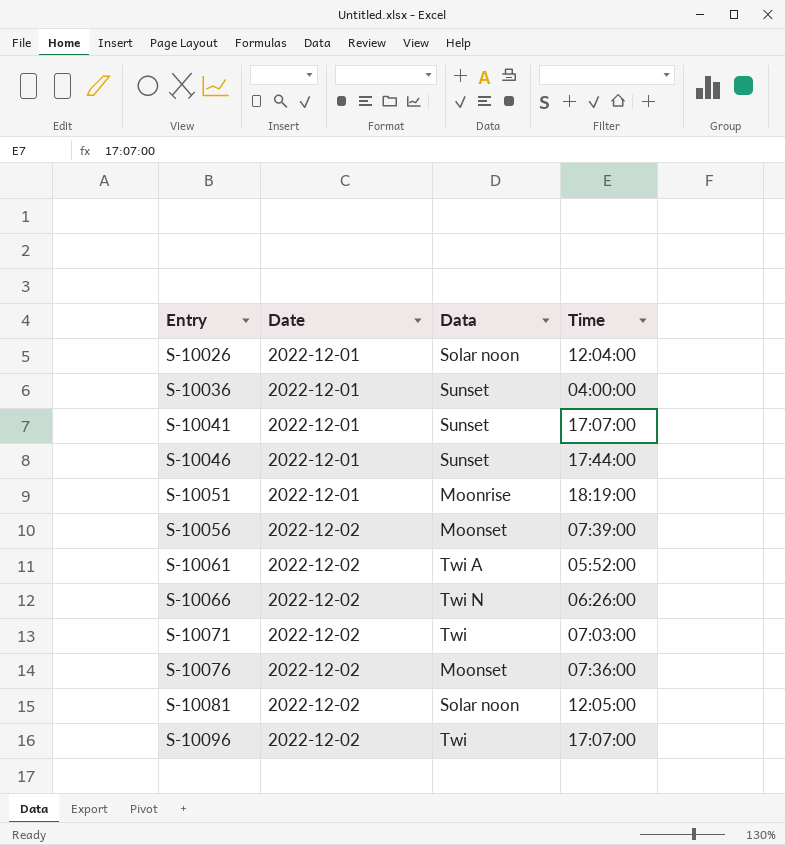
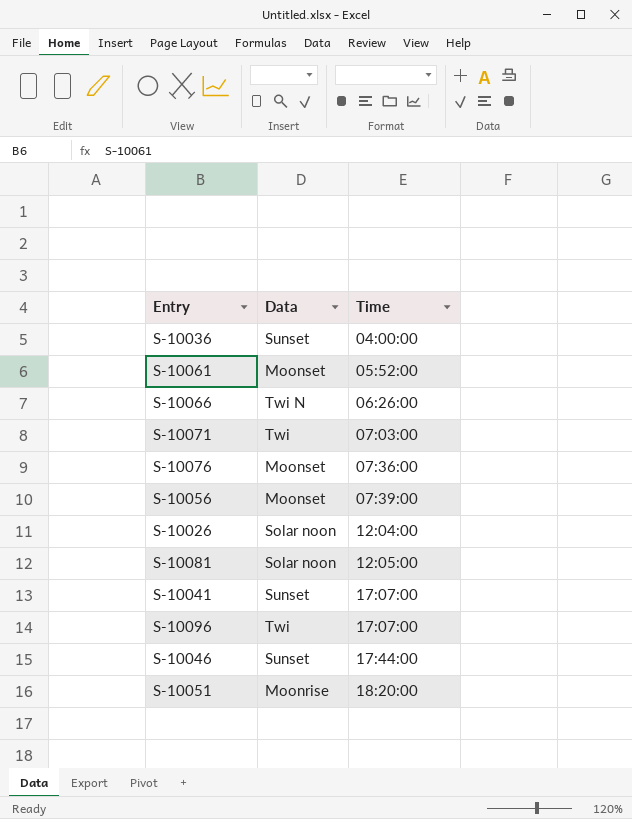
row order: Entry ascending -> Time ascending
column Date | position: 2 -> none
S-10061 | Data: Twi A -> Moonset
S-10051 | Time: 18:19:00 -> 18:20:00

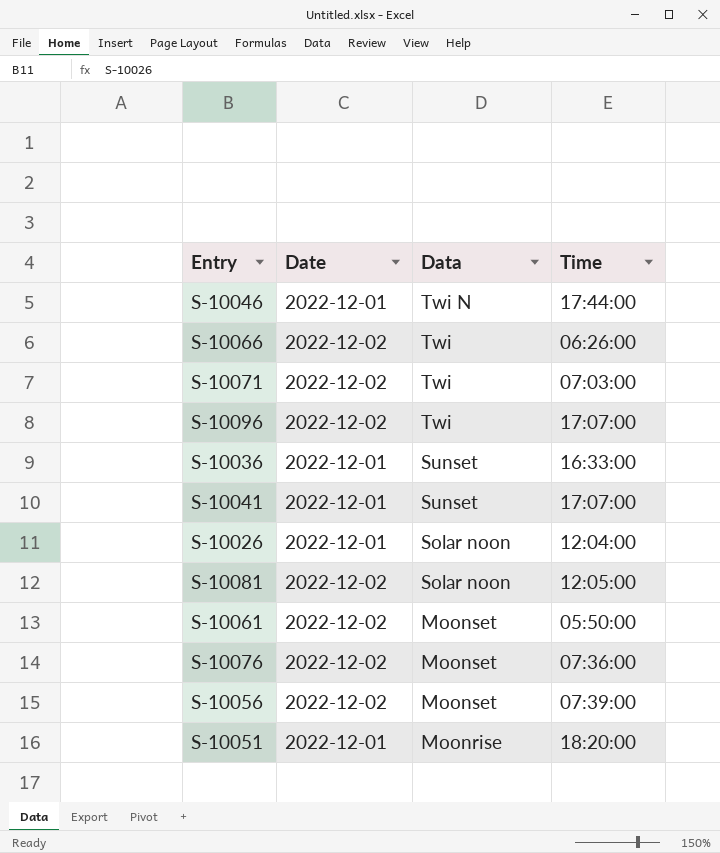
row order: Time ascending -> Data descending
column Date | position: none -> 2
S-10046 | Data: Sunset -> Twi N
S-10066 | Data: Twi N -> Twi
S-10036 | Time: 04:00:00 -> 16:33:00
S-10061 | Time: 05:52:00 -> 05:50:00

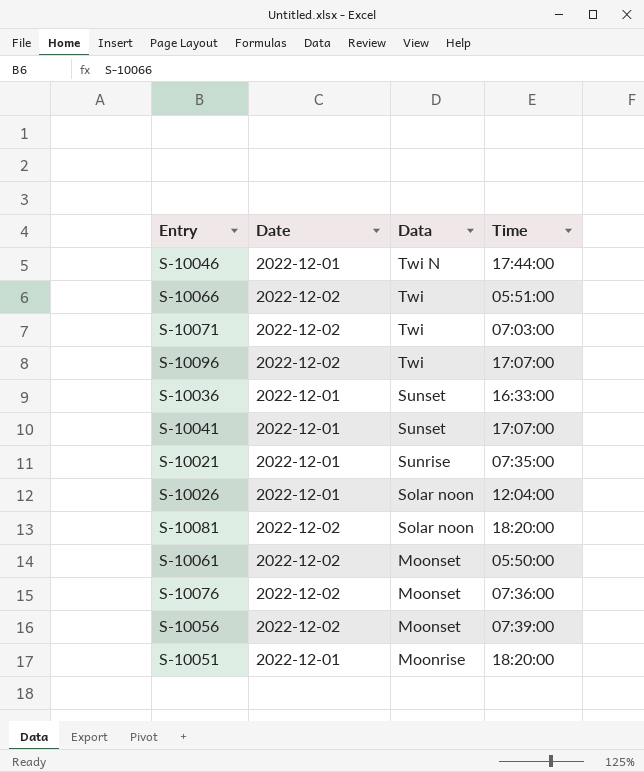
S-10066 | Time: 06:26:00 -> 05:51:00
row S-10021: none -> 2022-12-01 | Sunrise | 07:35:00
S-10081 | Time: 12:05:00 -> 18:20:00

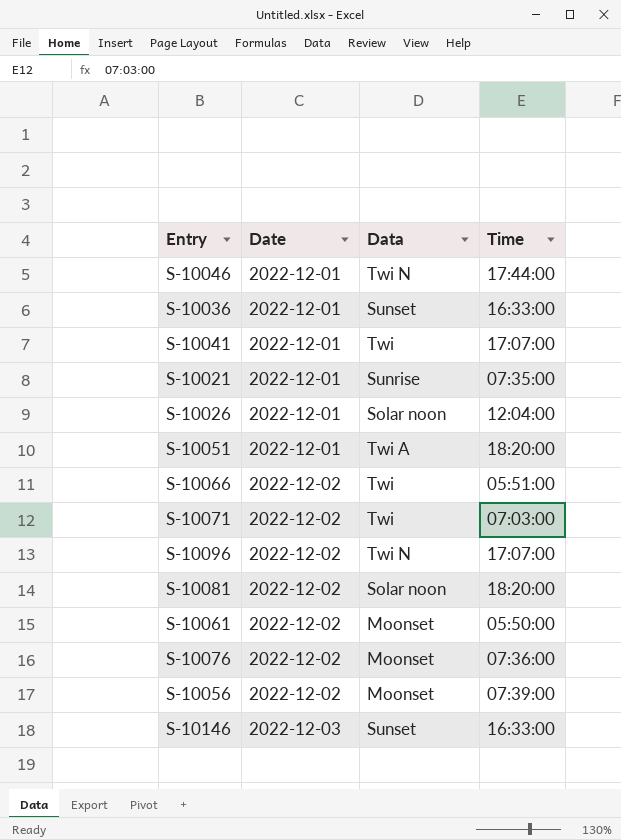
row order: Data descending -> Date ascending
S-10041 | Data: Sunset -> Twi
S-10051 | Data: Moonrise -> Twi A
S-10096 | Data: Twi -> Twi N
row S-10146: none -> 2022-12-03 | Sunset | 16:33:00

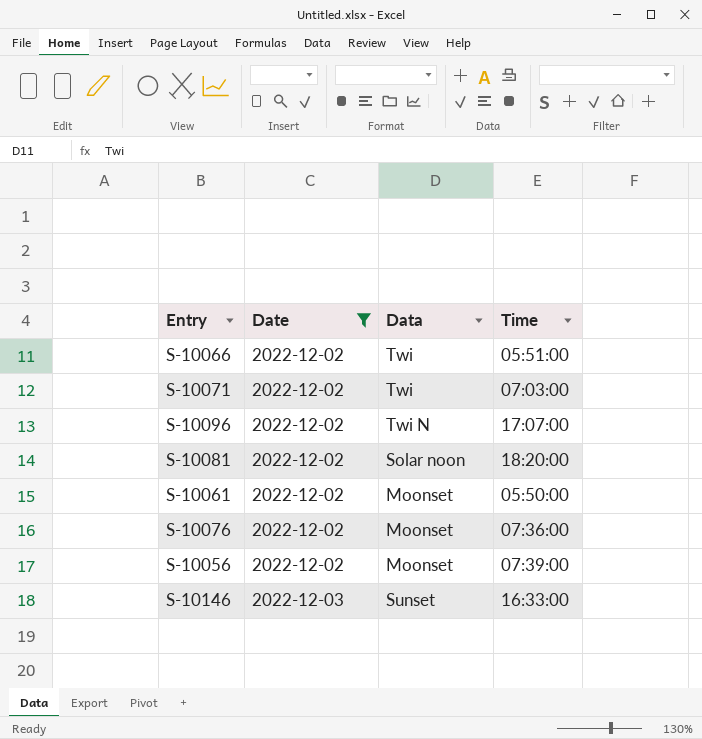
filter: none -> Date != 2022-12-01

